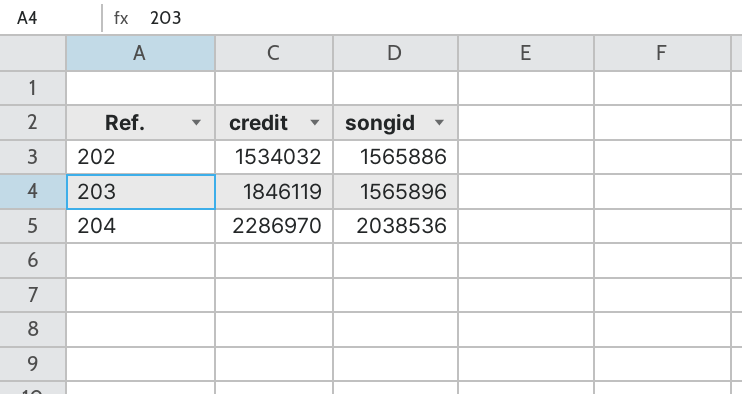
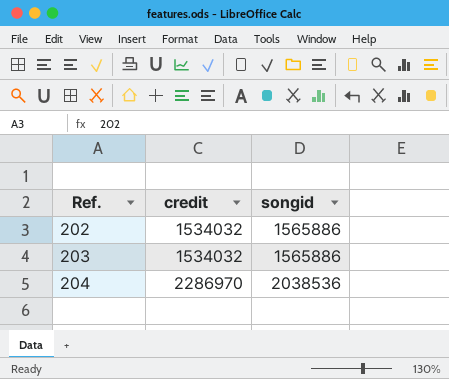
203 | credit: 1846119 -> 1534032
203 | songid: 1565896 -> 1565886

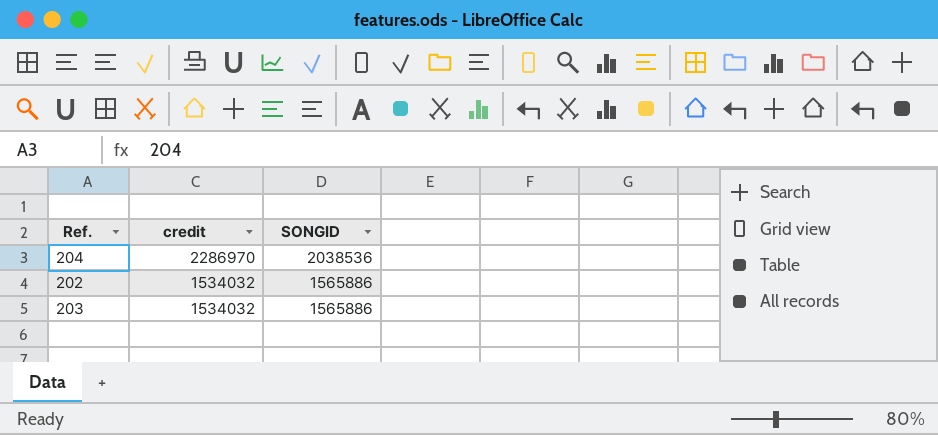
row order: Ref. ascending -> credit descending
column name: songid -> SONGID

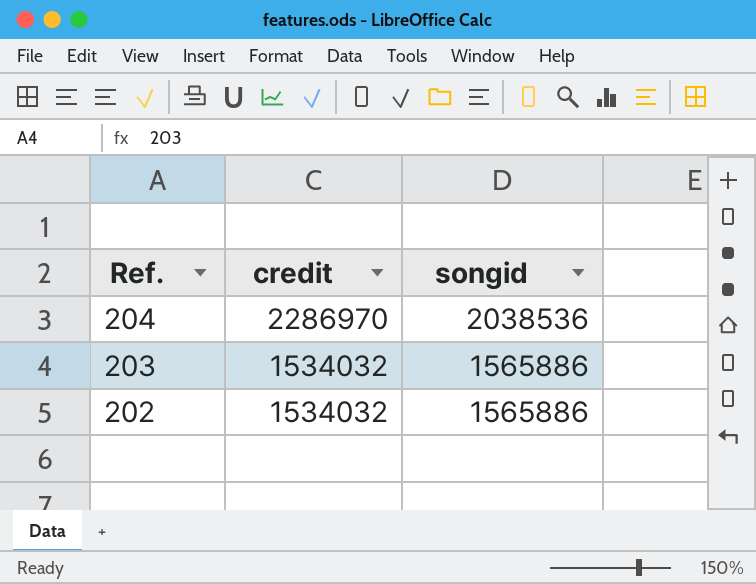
row order: credit descending -> Ref. descending
column name: SONGID -> songid

